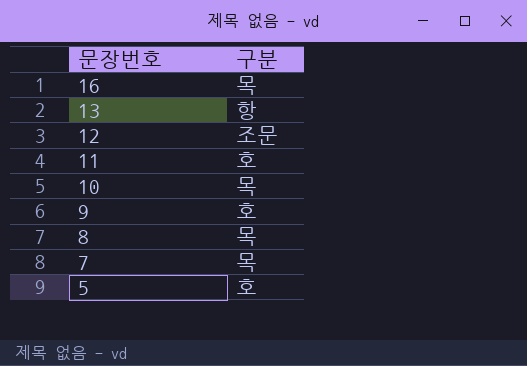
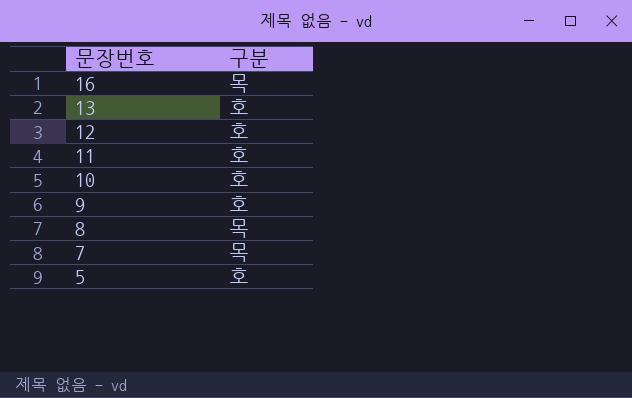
13 | 구분: 항 -> 호
12 | 구분: 조문 -> 호
10 | 구분: 목 -> 호

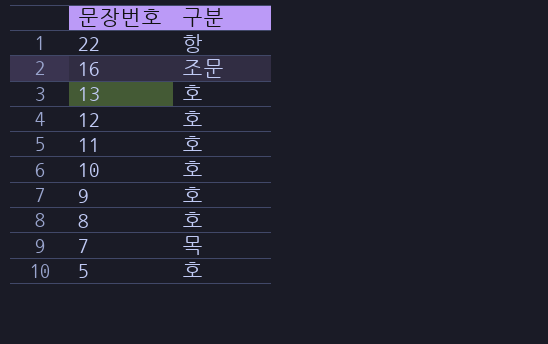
row 22: none -> 항
16 | 구분: 목 -> 조문
8 | 구분: 목 -> 호

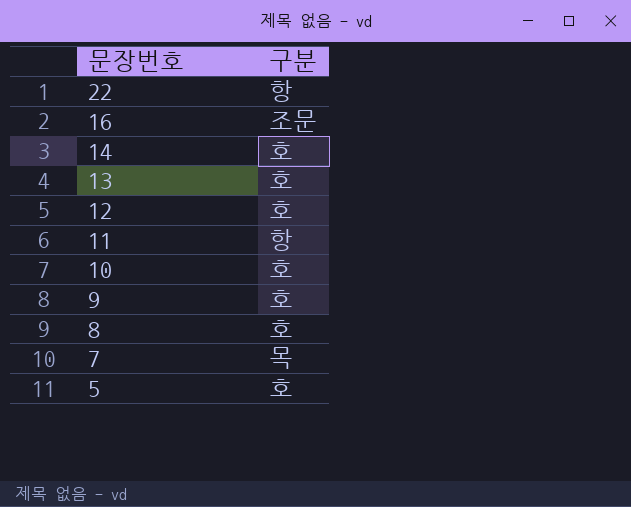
row 14: none -> 호
11 | 구분: 호 -> 항

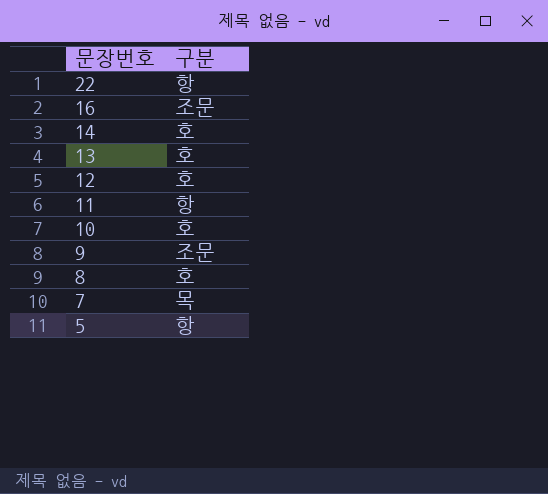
9 | 구분: 호 -> 조문
5 | 구분: 호 -> 항

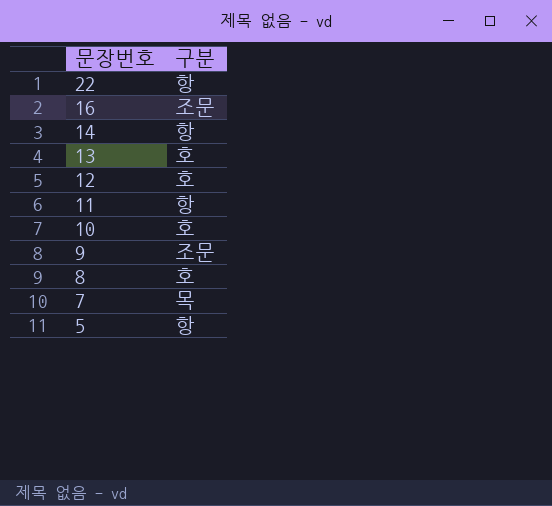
14 | 구분: 호 -> 항

